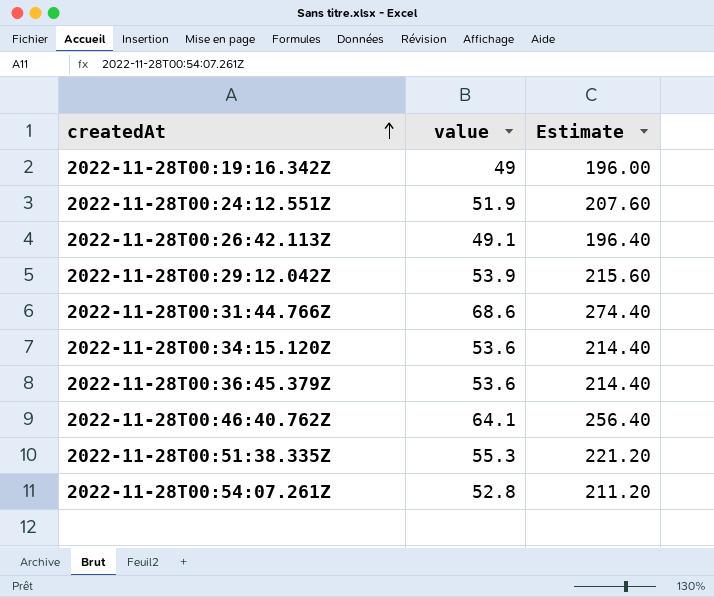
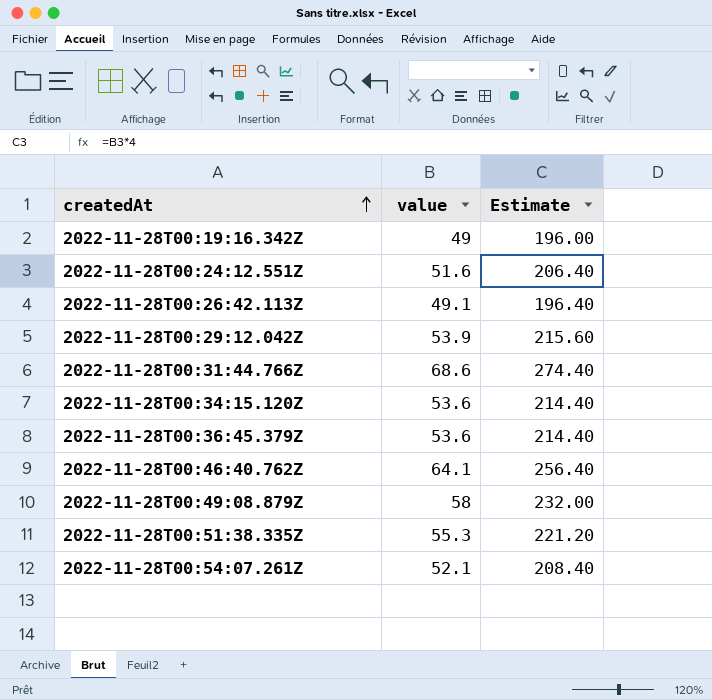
2022-11-28T00:24:12.551Z | value: 51.9 -> 51.6
2022-11-28T00:24:12.551Z | Estimate: 207.60 -> 206.40
row 2022-11-28T00:49:08.879Z: none -> 58 | 232.00
2022-11-28T00:54:07.261Z | value: 52.8 -> 52.1
2022-11-28T00:54:07.261Z | Estimate: 211.20 -> 208.40

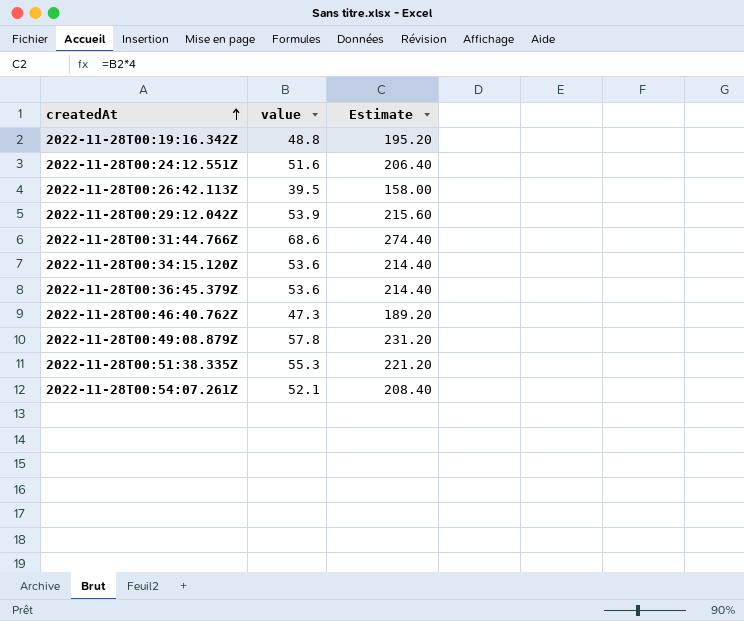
2022-11-28T00:19:16.342Z | value: 49 -> 48.8
2022-11-28T00:19:16.342Z | Estimate: 196.00 -> 195.20
2022-11-28T00:26:42.113Z | value: 49.1 -> 39.5
2022-11-28T00:26:42.113Z | Estimate: 196.40 -> 158.00
2022-11-28T00:46:40.762Z | value: 64.1 -> 47.3
2022-11-28T00:46:40.762Z | Estimate: 256.40 -> 189.20
2022-11-28T00:49:08.879Z | value: 58 -> 57.8
2022-11-28T00:49:08.879Z | Estimate: 232.00 -> 231.20

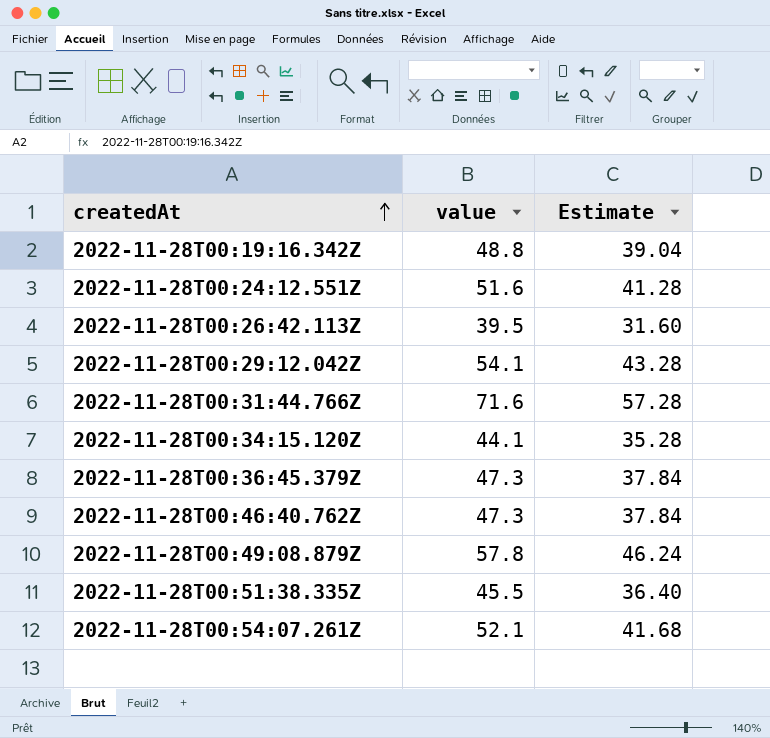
column Estimate | formula: [value] * 4 -> [value] * 0.8
2022-11-28T00:29:12.042Z | value: 53.9 -> 54.1
2022-11-28T00:31:44.766Z | value: 68.6 -> 71.6
2022-11-28T00:34:15.120Z | value: 53.6 -> 44.1
2022-11-28T00:36:45.379Z | value: 53.6 -> 47.3
2022-11-28T00:51:38.335Z | value: 55.3 -> 45.5

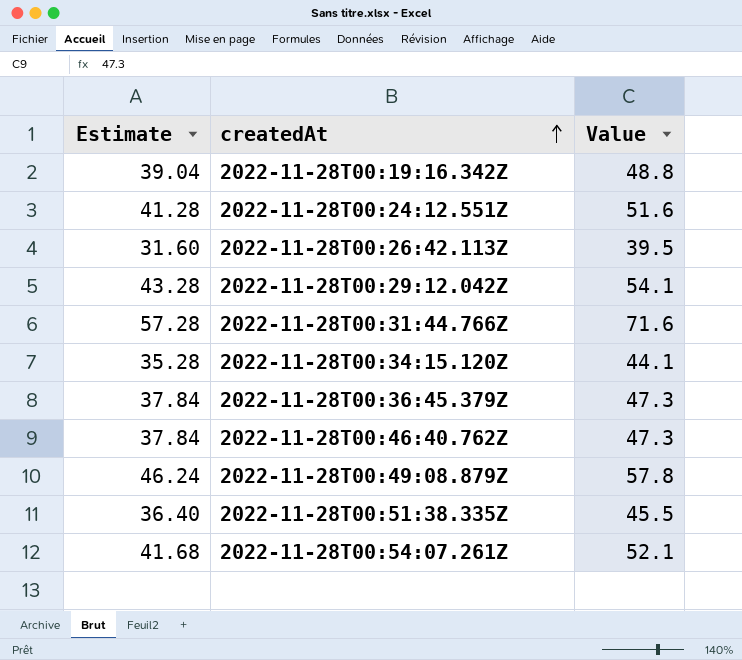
column Estimate | position: 3 -> 1
column name: value -> Value

